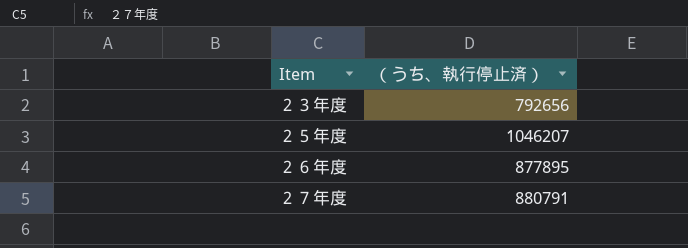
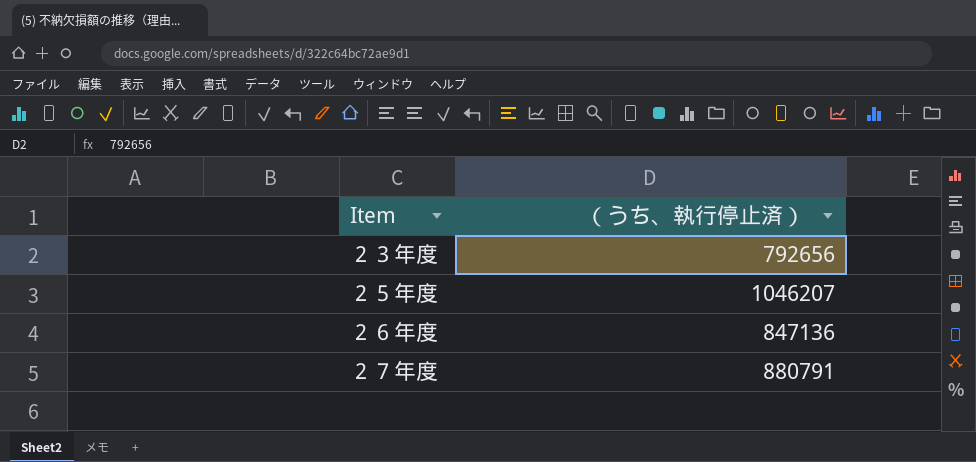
２６年度 | （うち、執行停止済）: 877895 -> 847136

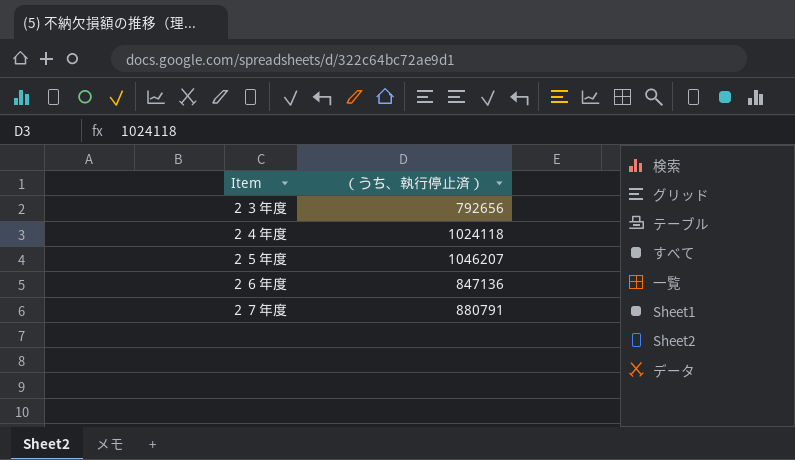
row ２４年度: none -> 1024118

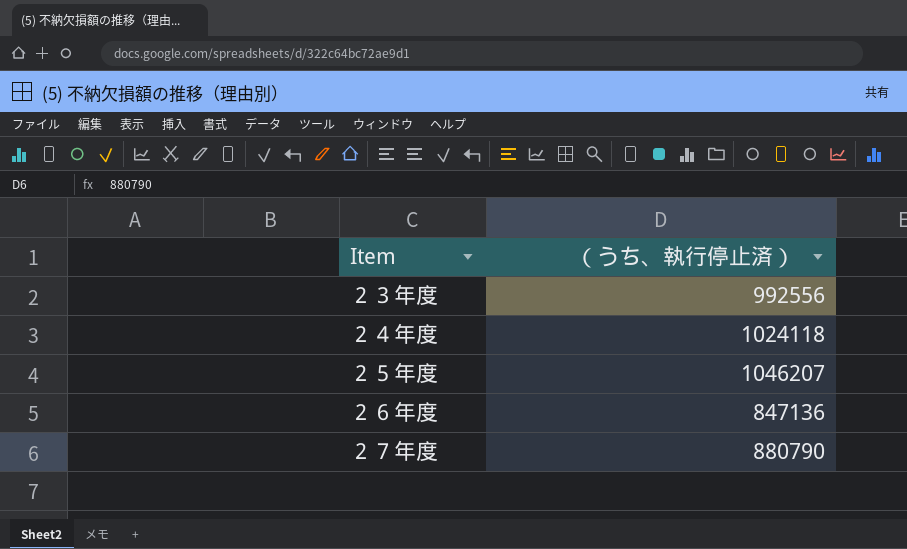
２３年度 | （うち、執行停止済）: 792656 -> 992556
２７年度 | （うち、執行停止済）: 880791 -> 880790

